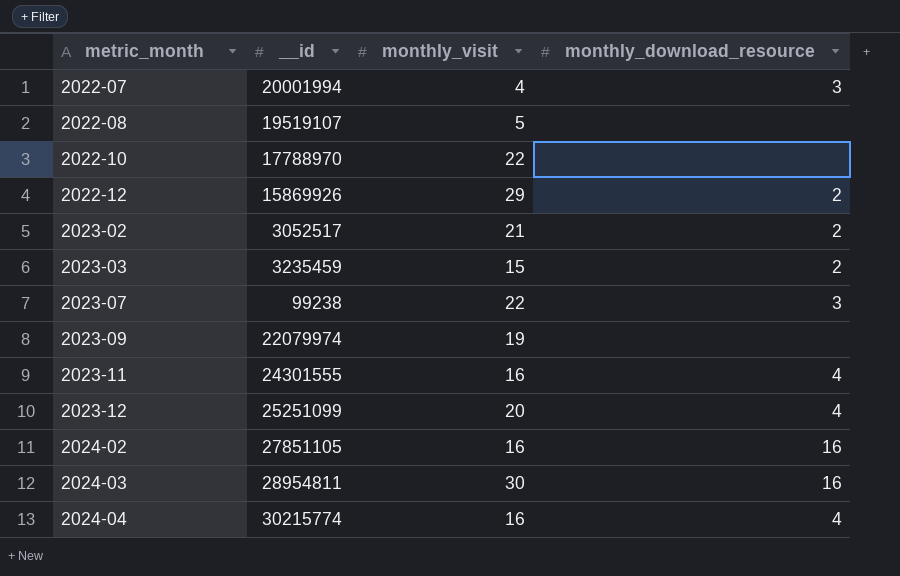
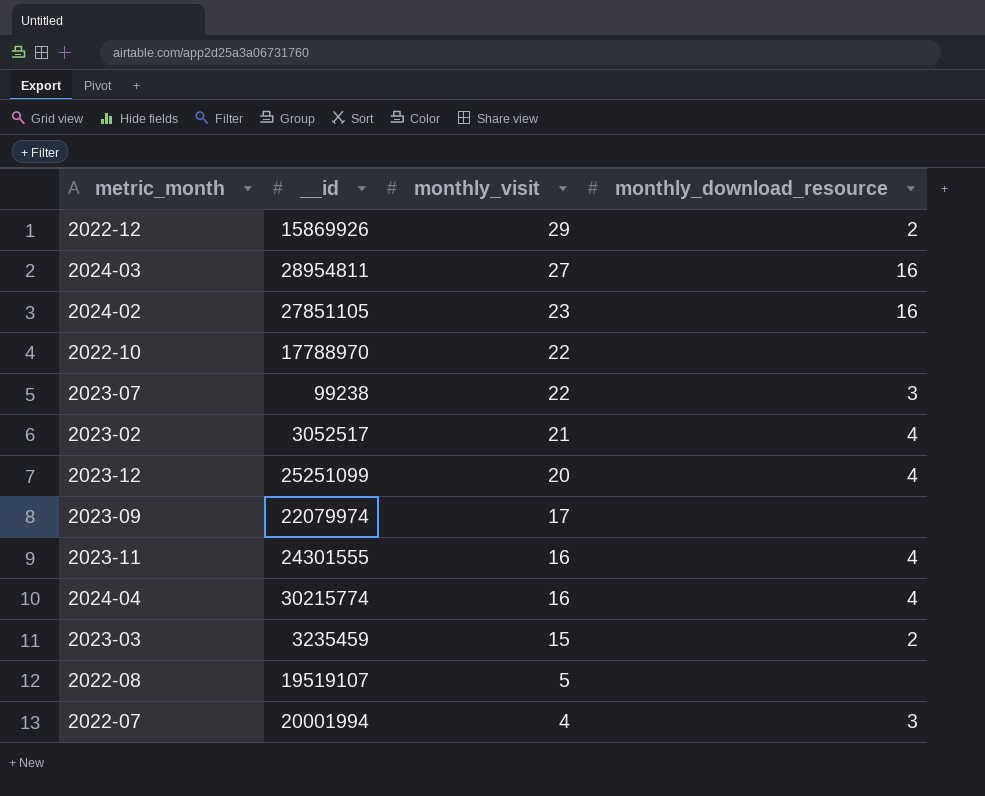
row order: metric_month ascending -> monthly_visit descending
2024-03 | monthly_visit: 30 -> 27
2024-02 | monthly_visit: 16 -> 23
2023-02 | monthly_download_resource: 2 -> 4
2023-09 | monthly_visit: 19 -> 17

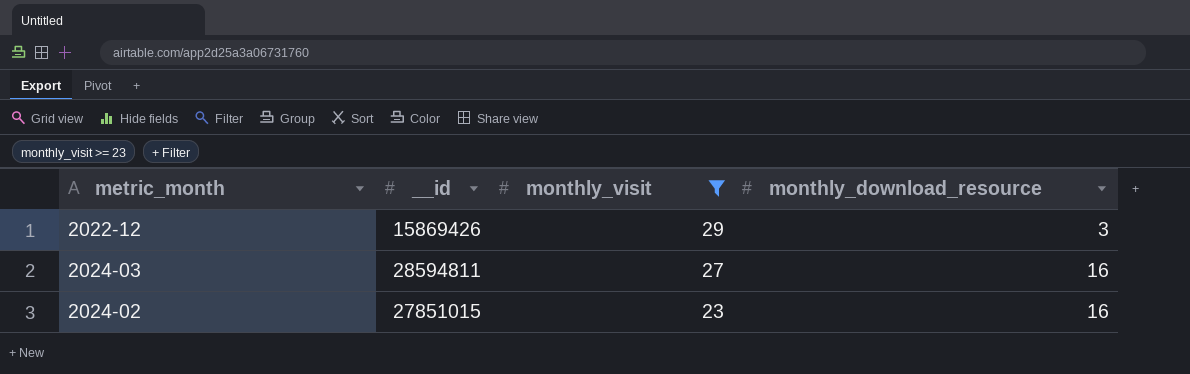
filter: none -> monthly_visit >= 23
2022-12 | __id: 15869926 -> 15869426
2022-12 | monthly_download_resource: 2 -> 3
2024-03 | __id: 28954811 -> 28594811
2024-02 | __id: 27851105 -> 27851015

